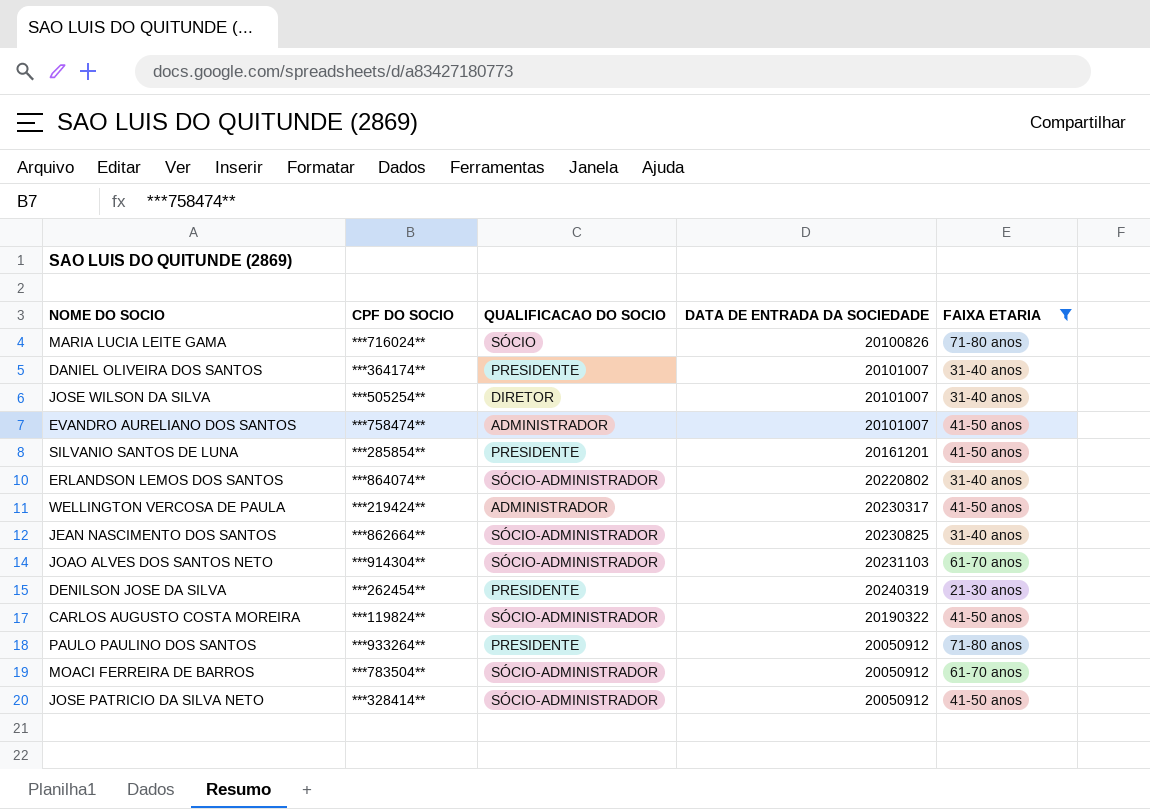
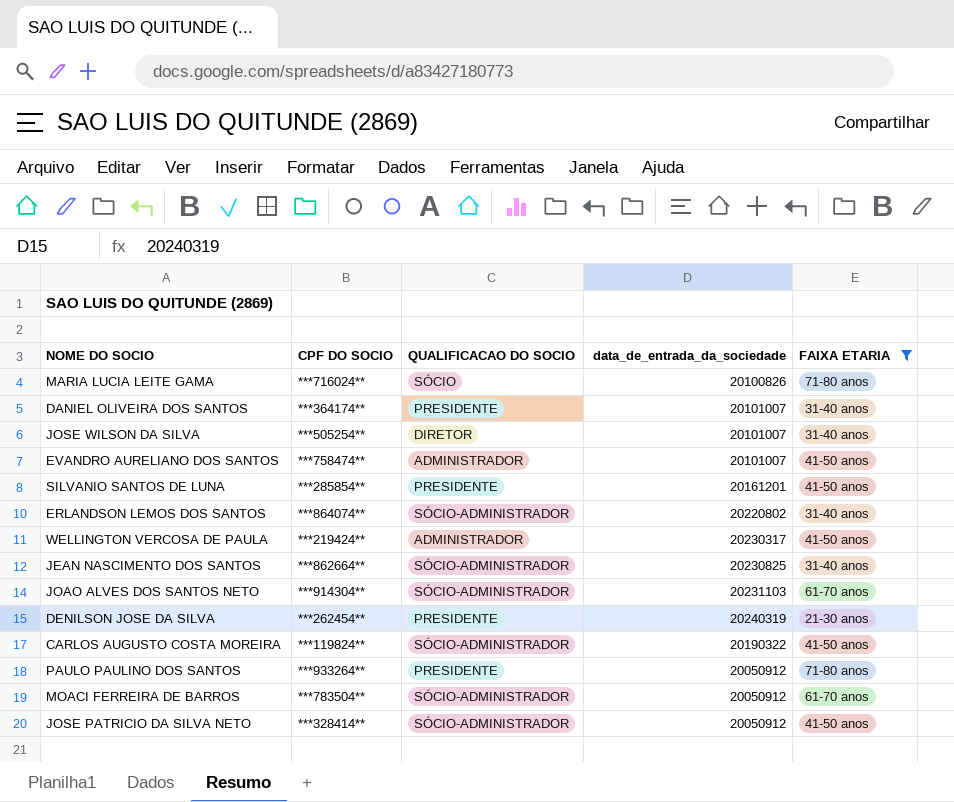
column name: DATA DE ENTRADA DA SOCIEDADE -> data_de_entrada_da_sociedade

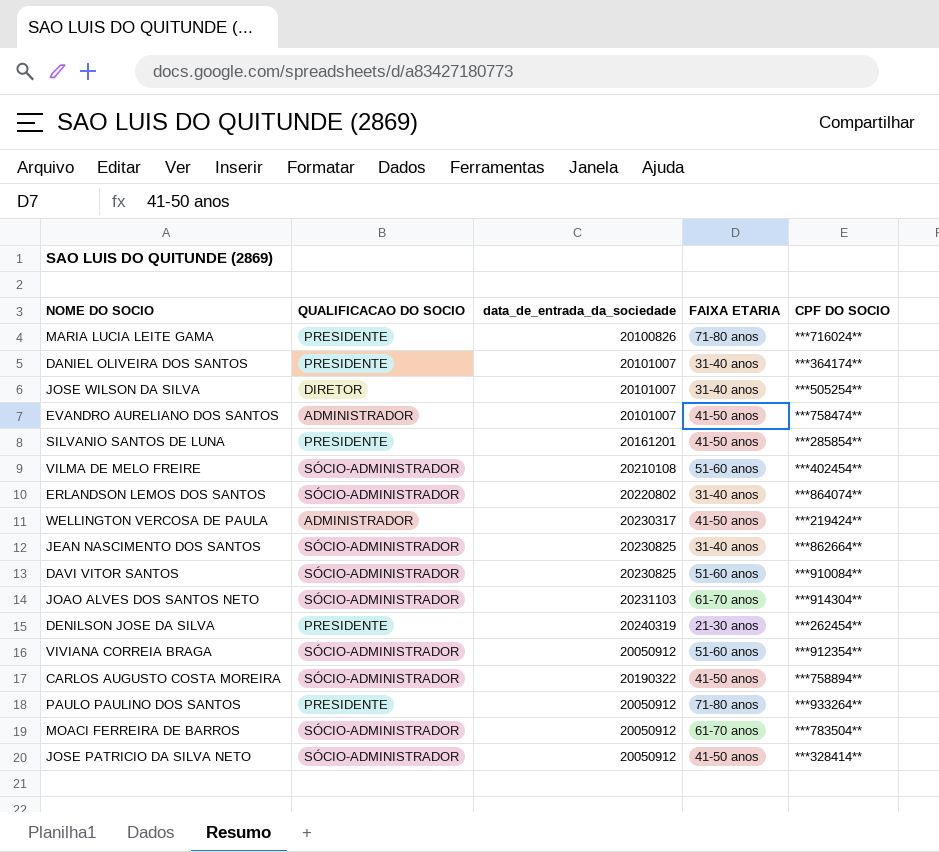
filter: FAIXA ETARIA != 51-60 anos -> none
column CPF DO SOCIO | position: 2 -> 5
MARIA LUCIA LEITE GAMA | QUALIFICACAO DO SOCIO: SÓCIO -> PRESIDENTE
CARLOS AUGUSTO COSTA MOREIRA | CPF DO SOCIO: ***119824** -> ***758894**

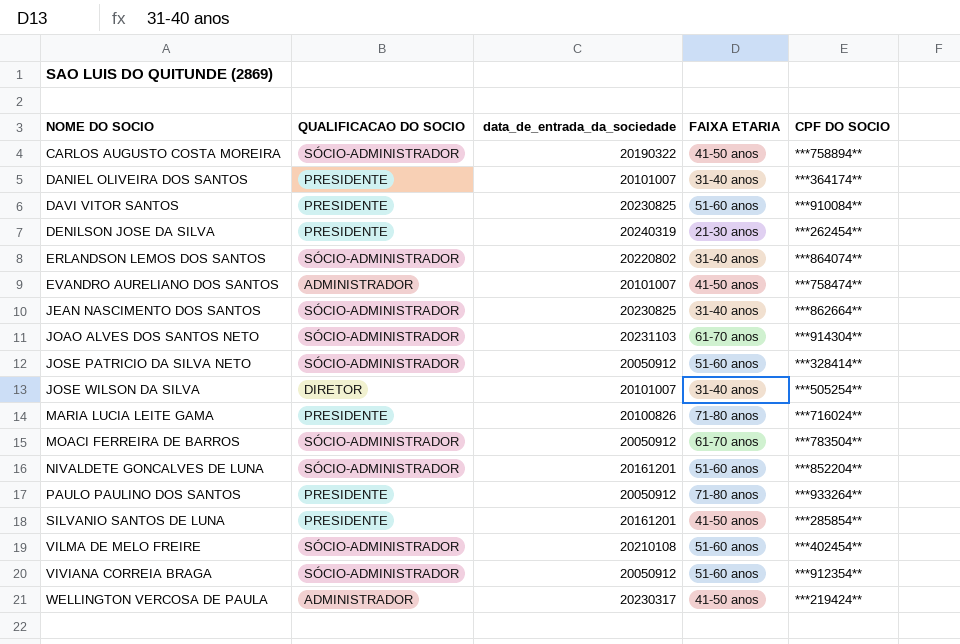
row order: none -> NOME DO SOCIO ascending
DAVI VITOR SANTOS | QUALIFICACAO DO SOCIO: SÓCIO-ADMINISTRADOR -> PRESIDENTE
JOSE PATRICIO DA SILVA NETO | FAIXA ETARIA: 41-50 anos -> 51-60 anos
row NIVALDETE GONCALVES DE LUNA: none -> SÓCIO-ADMINISTRADOR | 20161201 | 51-60 anos | ***852204**

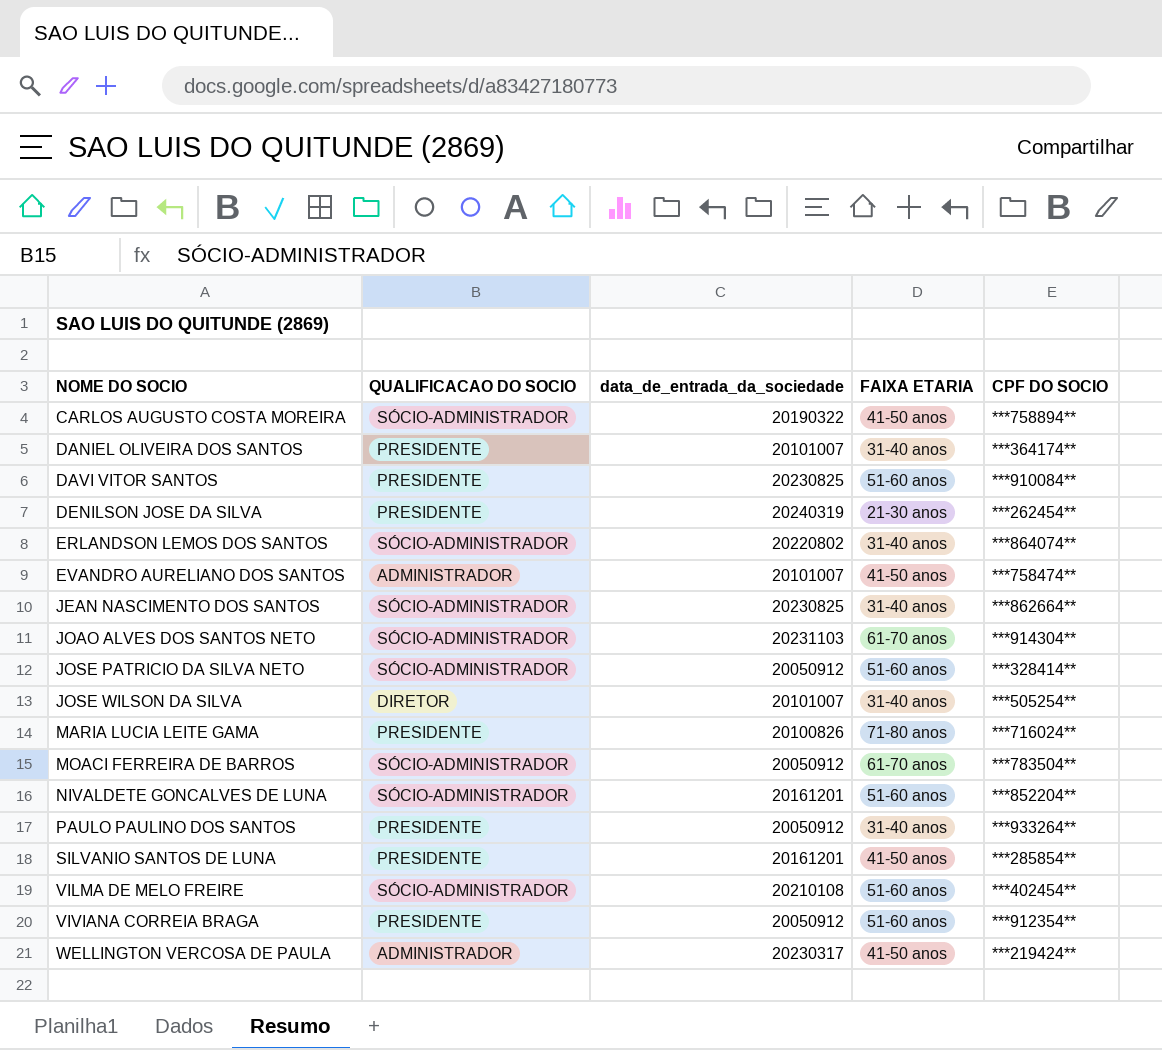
PAULO PAULINO DOS SANTOS | FAIXA ETARIA: 71-80 anos -> 31-40 anos
VIVIANA CORREIA BRAGA | QUALIFICACAO DO SOCIO: SÓCIO-ADMINISTRADOR -> PRESIDENTE

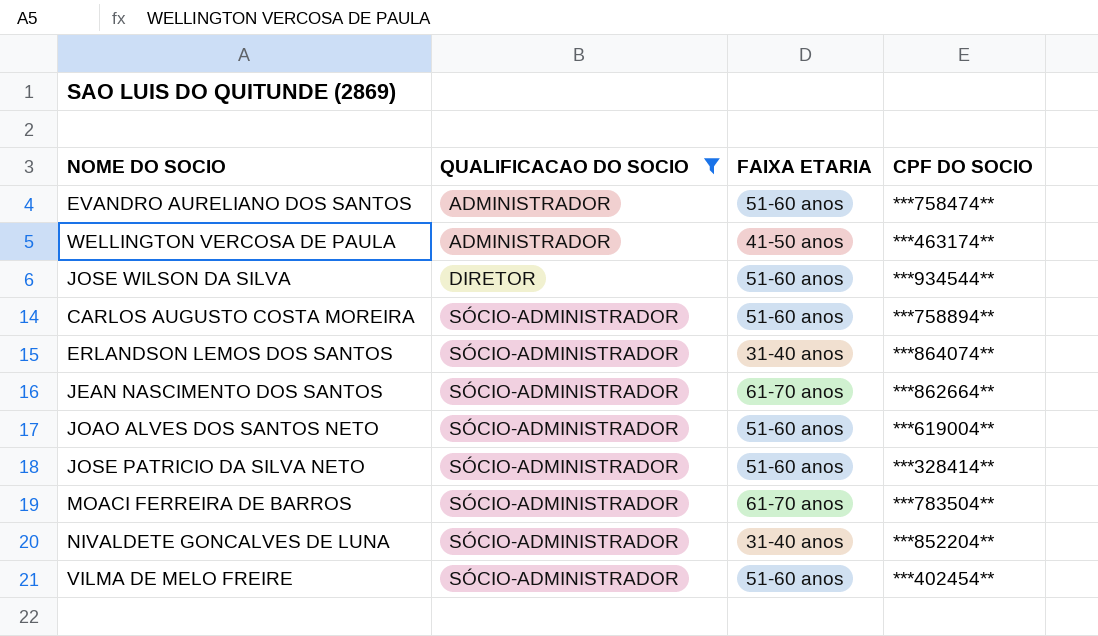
filter: none -> QUALIFICACAO DO SOCIO != PRESIDENTE
row order: NOME DO SOCIO ascending -> QUALIFICACAO DO SOCIO ascending
column data_de_entrada_da_sociedade | position: 3 -> none
EVANDRO AURELIANO DOS SANTOS | FAIXA ETARIA: 41-50 anos -> 51-60 anos
WELLINGTON VERCOSA DE PAULA | CPF DO SOCIO: ***219424** -> ***463174**
JOSE WILSON DA SILVA | FAIXA ETARIA: 31-40 anos -> 51-60 anos
JOSE WILSON DA SILVA | CPF DO SOCIO: ***505254** -> ***934544**
CARLOS AUGUSTO COSTA MOREIRA | FAIXA ETARIA: 41-50 anos -> 51-60 anos
JEAN NASCIMENTO DOS SANTOS | FAIXA ETARIA: 31-40 anos -> 61-70 anos
JOAO ALVES DOS SANTOS NETO | FAIXA ETARIA: 61-70 anos -> 51-60 anos
JOAO ALVES DOS SANTOS NETO | CPF DO SOCIO: ***914304** -> ***619004**
NIVALDETE GONCALVES DE LUNA | FAIXA ETARIA: 51-60 anos -> 31-40 anos

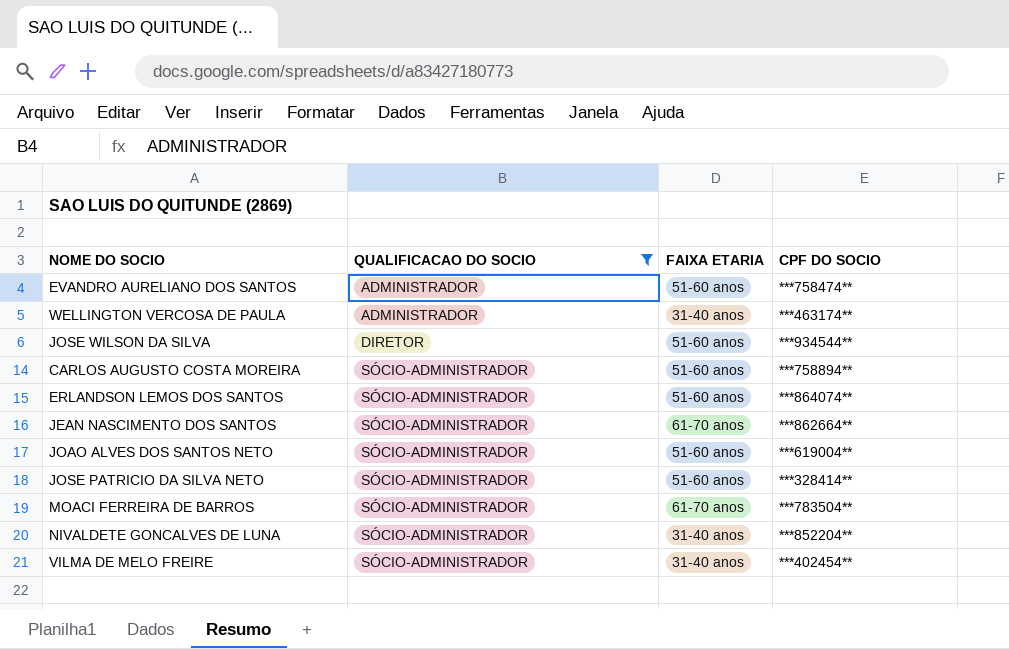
WELLINGTON VERCOSA DE PAULA | FAIXA ETARIA: 41-50 anos -> 31-40 anos
ERLANDSON LEMOS DOS SANTOS | FAIXA ETARIA: 31-40 anos -> 51-60 anos
VILMA DE MELO FREIRE | FAIXA ETARIA: 51-60 anos -> 31-40 anos

